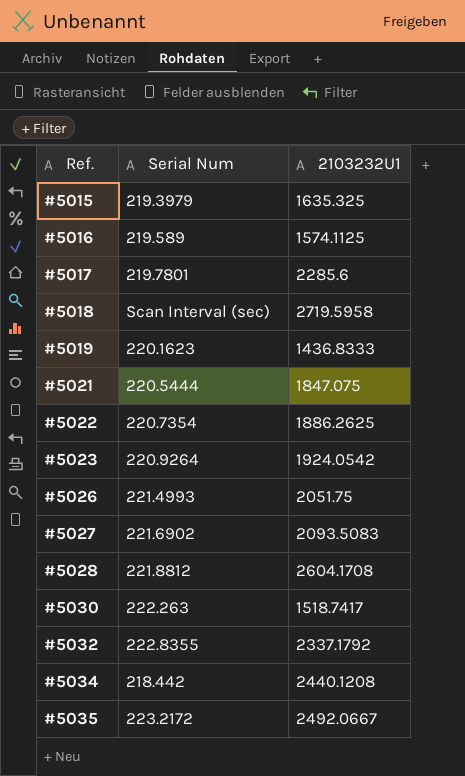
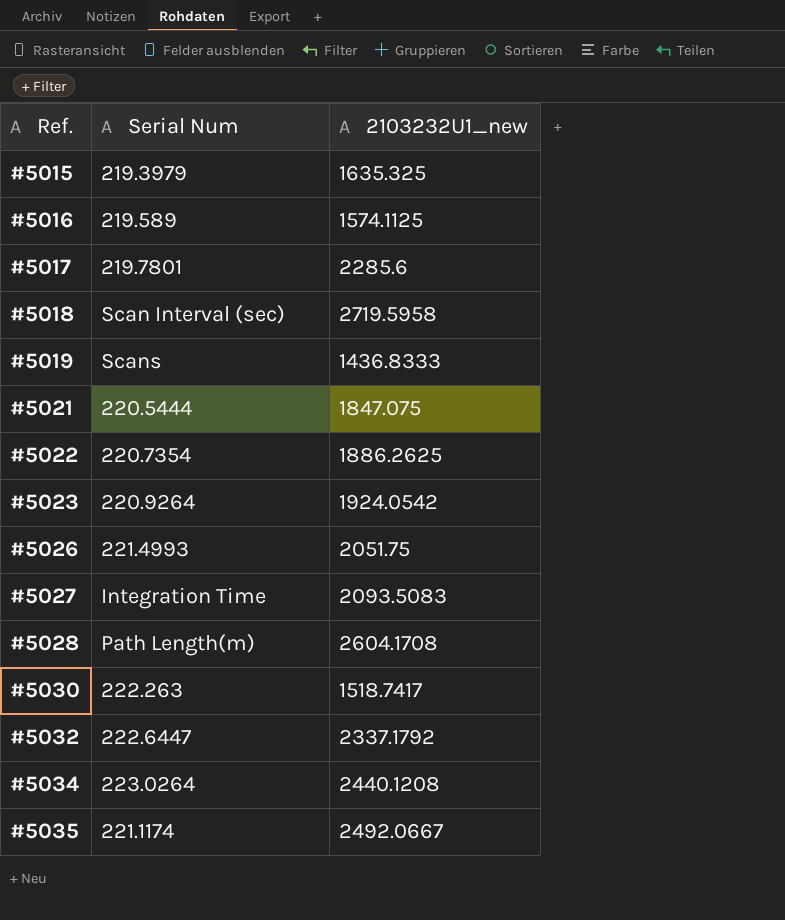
column name: 2103232U1 -> 2103232U1_new
#5019 | Serial Num: 220.1623 -> Scans
#5027 | Serial Num: 221.6902 -> Integration Time
#5028 | Serial Num: 221.8812 -> Path Length(m)
#5032 | Serial Num: 222.8355 -> 222.6447
#5034 | Serial Num: 218.442 -> 223.0264
#5035 | Serial Num: 223.2172 -> 221.1174

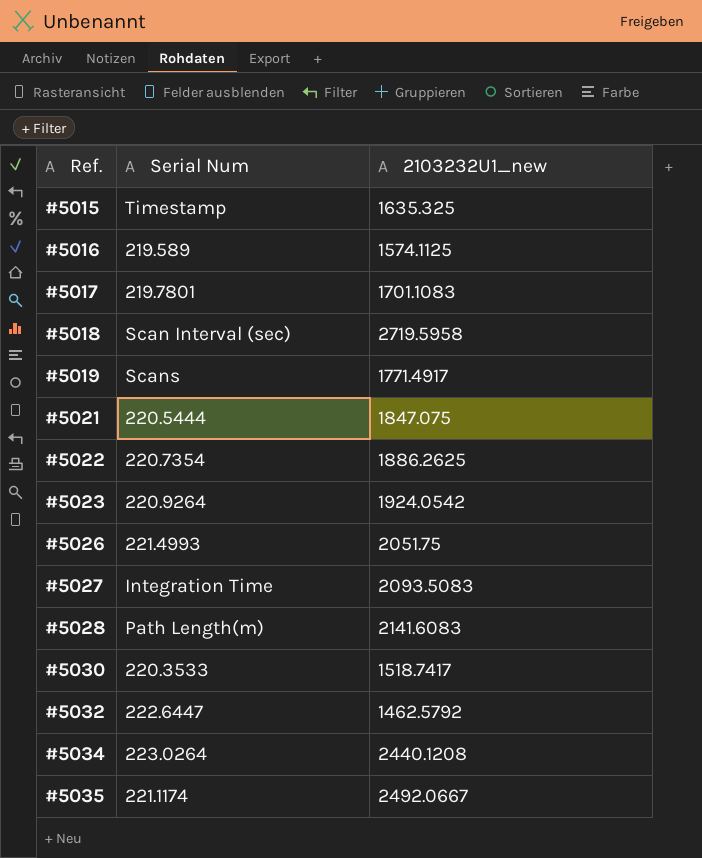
#5015 | Serial Num: 219.3979 -> Timestamp
#5017 | 2103232U1_new: 2285.6 -> 1701.1083
#5019 | 2103232U1_new: 1436.8333 -> 1771.4917
#5028 | 2103232U1_new: 2604.1708 -> 2141.6083
#5030 | Serial Num: 222.263 -> 220.3533
#5032 | 2103232U1_new: 2337.1792 -> 1462.5792

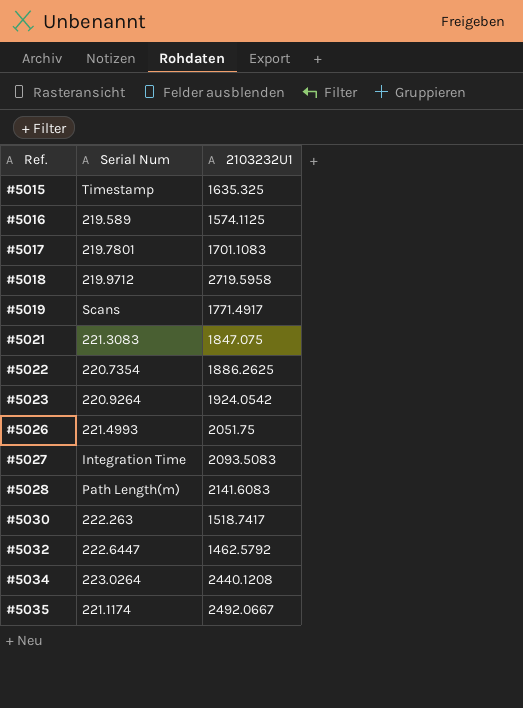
column name: 2103232U1_new -> 2103232U1
#5018 | Serial Num: Scan Interval (sec) -> 219.9712
#5021 | Serial Num: 220.5444 -> 221.3083
#5030 | Serial Num: 220.3533 -> 222.263

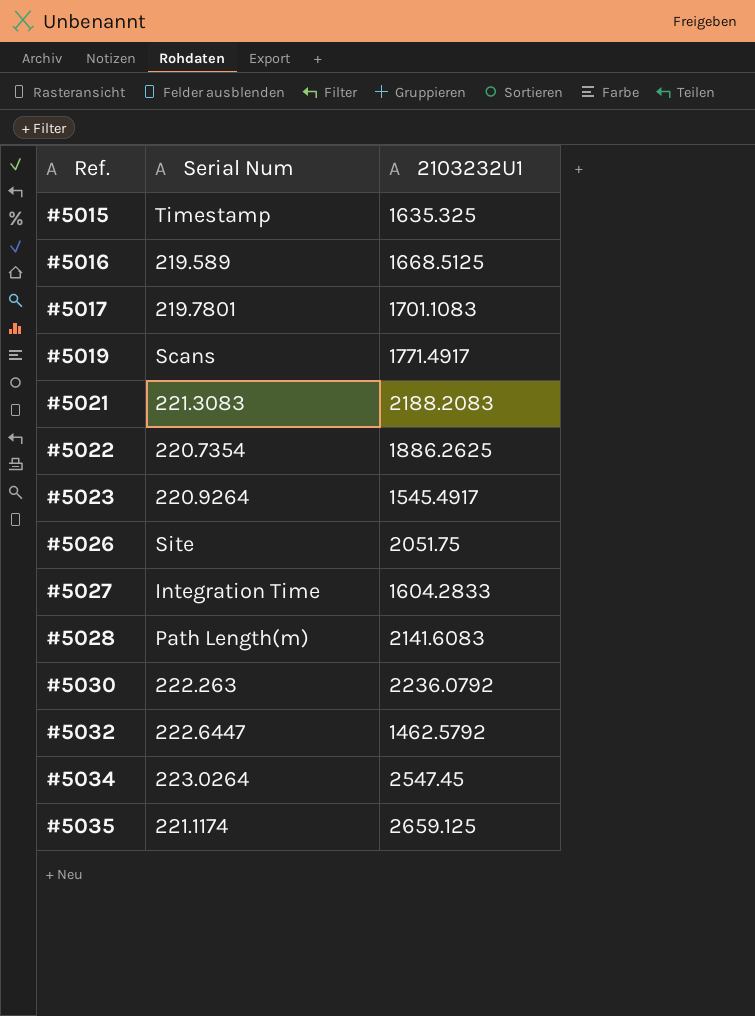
row #5018: 219.9712 | 2719.5958 -> none
#5016 | 2103232U1: 1574.1125 -> 1668.5125
#5021 | 2103232U1: 1847.075 -> 2188.2083
#5023 | 2103232U1: 1924.0542 -> 1545.4917
#5026 | Serial Num: 221.4993 -> Site
#5027 | 2103232U1: 2093.5083 -> 1604.2833
#5030 | 2103232U1: 1518.7417 -> 2236.0792
#5034 | 2103232U1: 2440.1208 -> 2547.45
#5035 | 2103232U1: 2492.0667 -> 2659.125

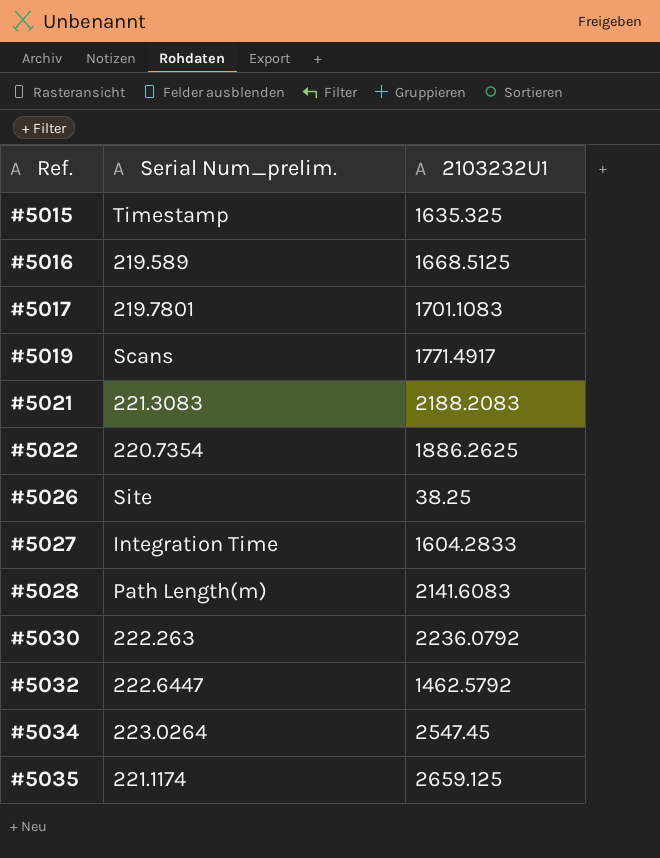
column name: Serial Num -> Serial Num_prelim.
row #5023: 220.9264 | 1545.4917 -> none
#5026 | 2103232U1: 2051.75 -> 38.25

